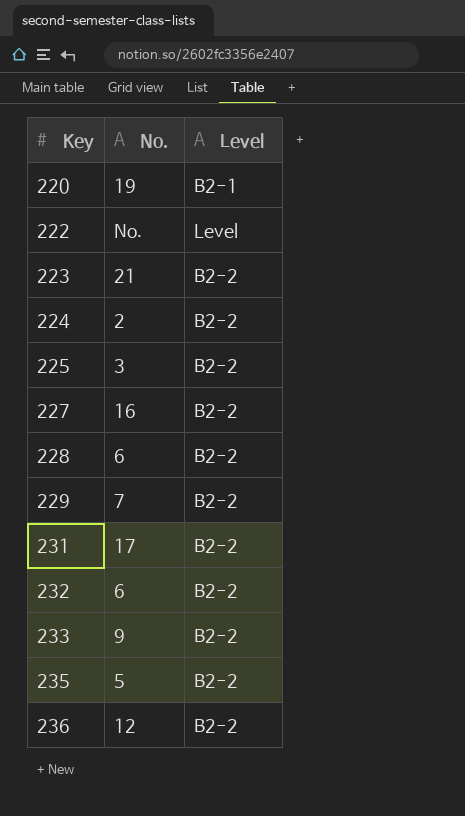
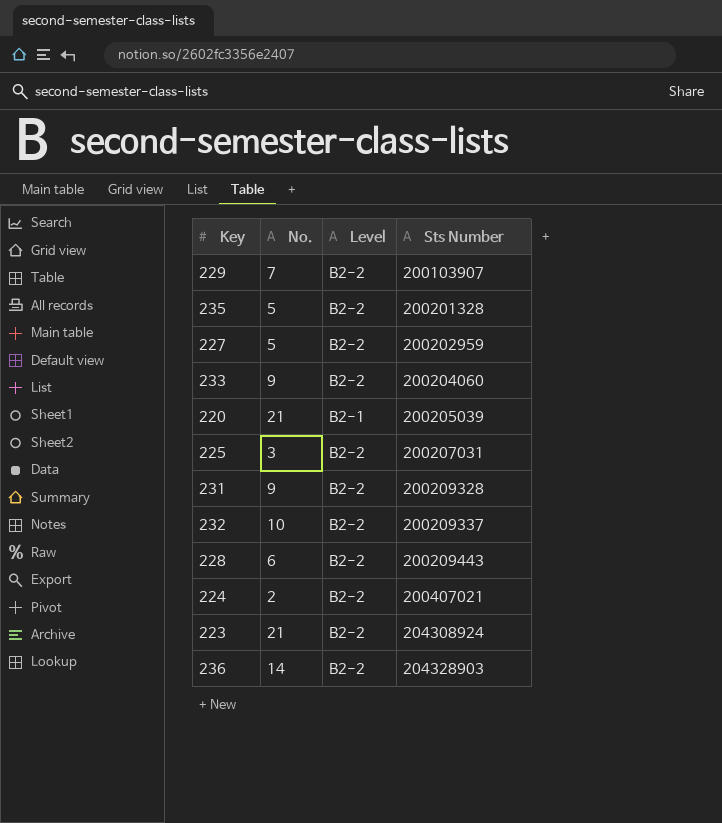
row order: Key ascending -> Sts Number ascending
column Sts Number | position: none -> 4
row 222: No. | Level -> none
227 | No.: 16 -> 5
220 | No.: 19 -> 21
231 | No.: 17 -> 9
232 | No.: 6 -> 10
236 | No.: 12 -> 14

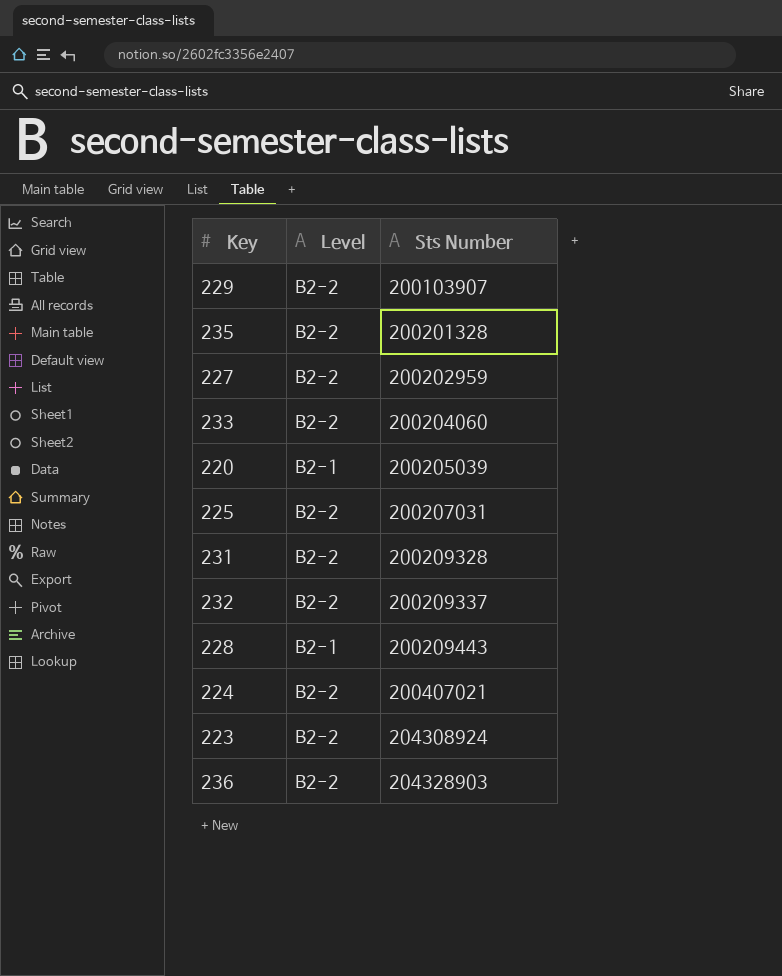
column No. | position: 2 -> none
228 | Level: B2-2 -> B2-1

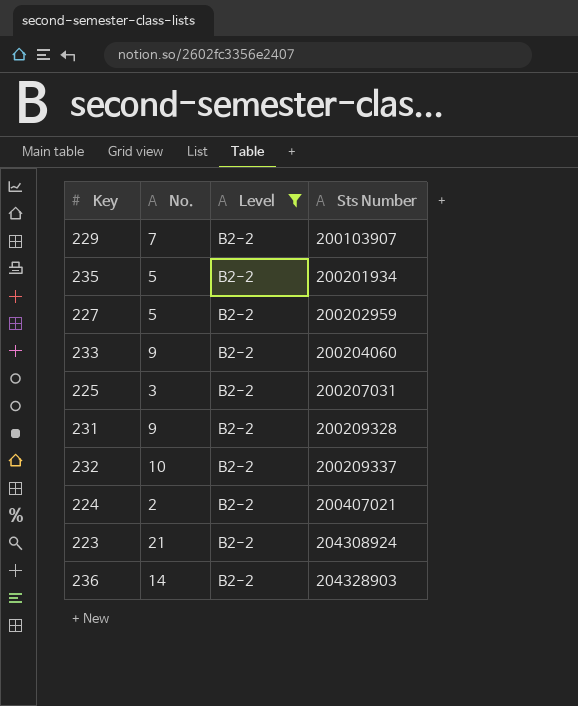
filter: none -> Level = B2-2
column No. | position: none -> 2
235 | Sts Number: 200201328 -> 200201934

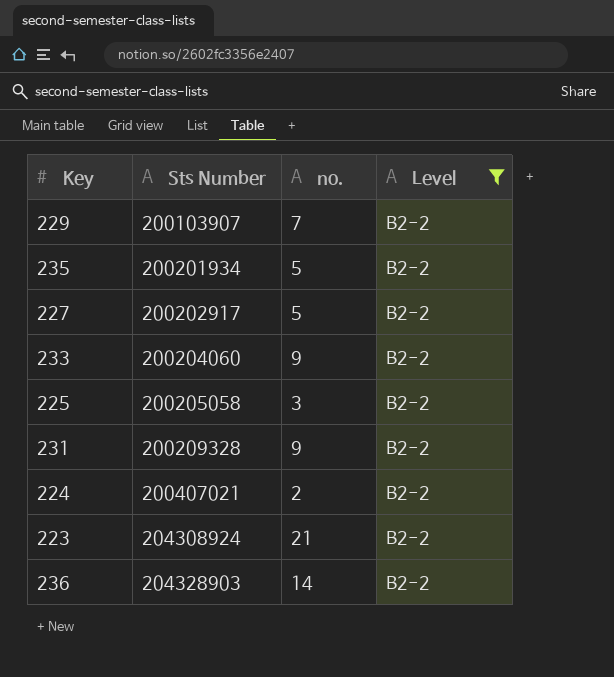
column Sts Number | position: 4 -> 2
column name: No. -> no.
row 232: 10 | B2-2 | 200209337 -> none
227 | Sts Number: 200202959 -> 200202917
225 | Sts Number: 200207031 -> 200205058

